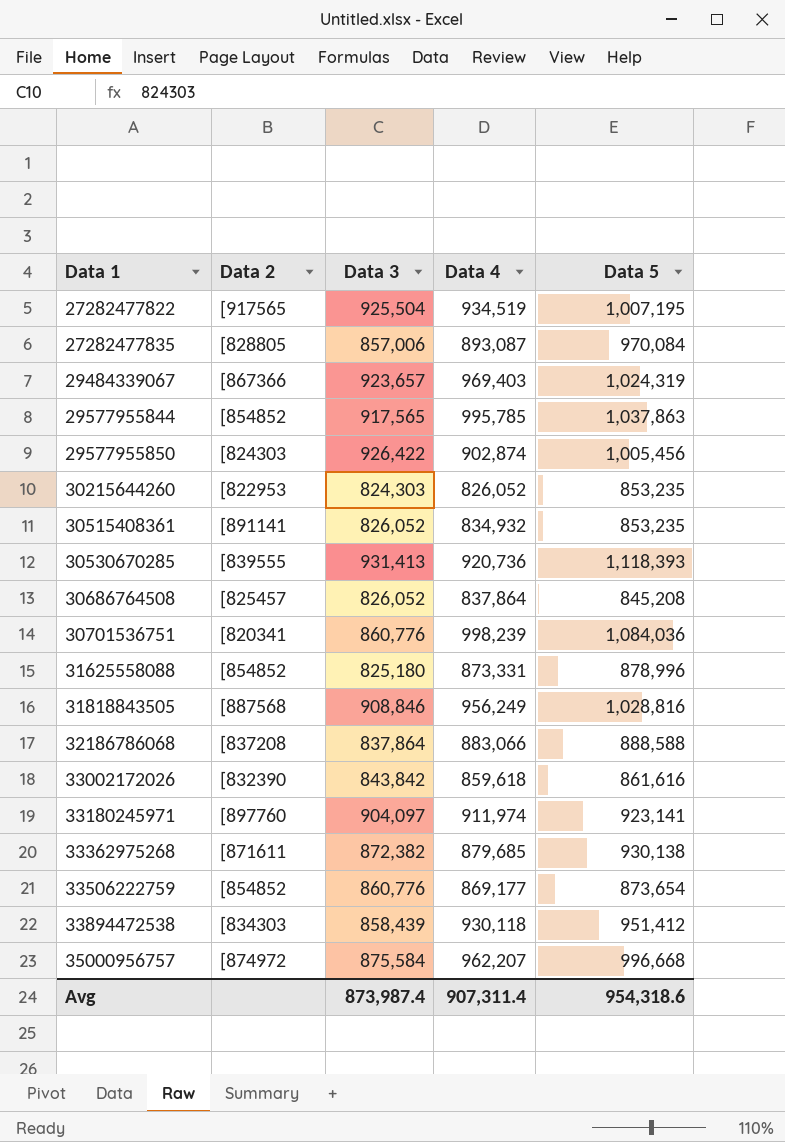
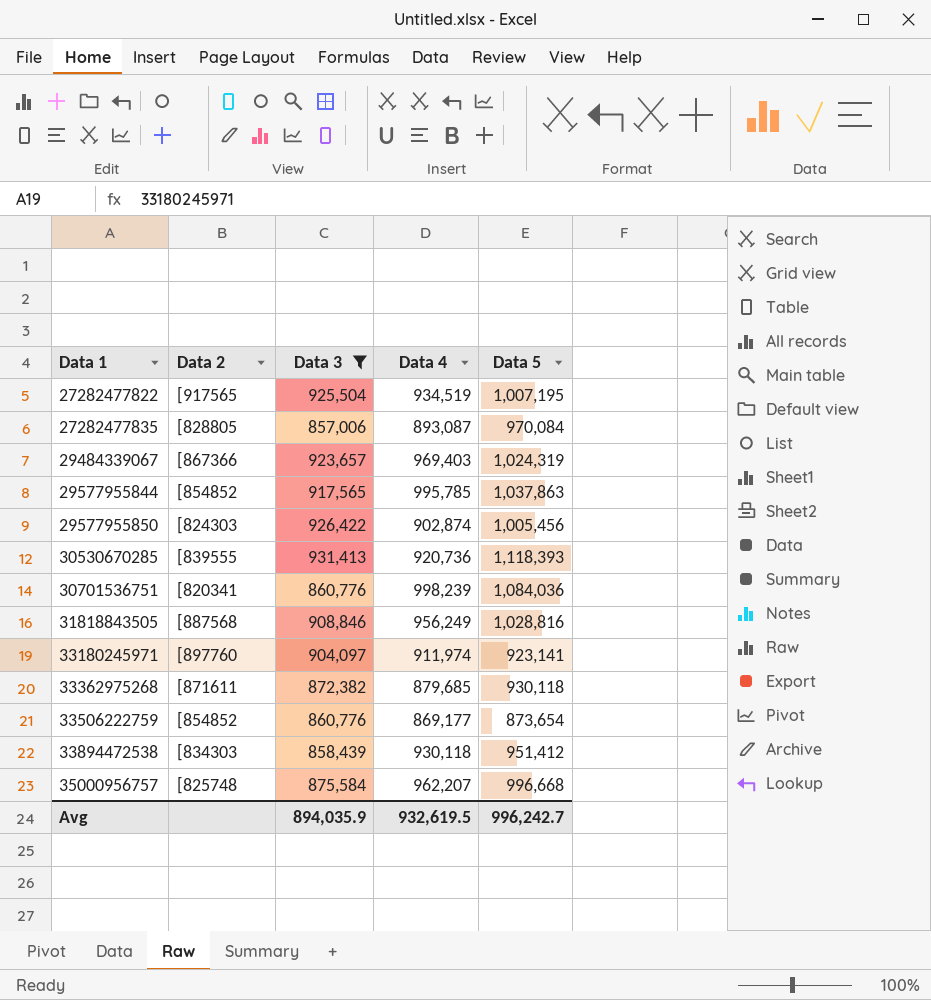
filter: none -> Data 3 >= 857,006
33362975268 | Data 5: 930,138 -> 930,118
35000956757 | Data 2: [874972 -> [825748
Avg | Data 3: 873,987.4 -> 894,035.9
Avg | Data 4: 907,311.4 -> 932,619.5
Avg | Data 5: 954,318.6 -> 996,242.7

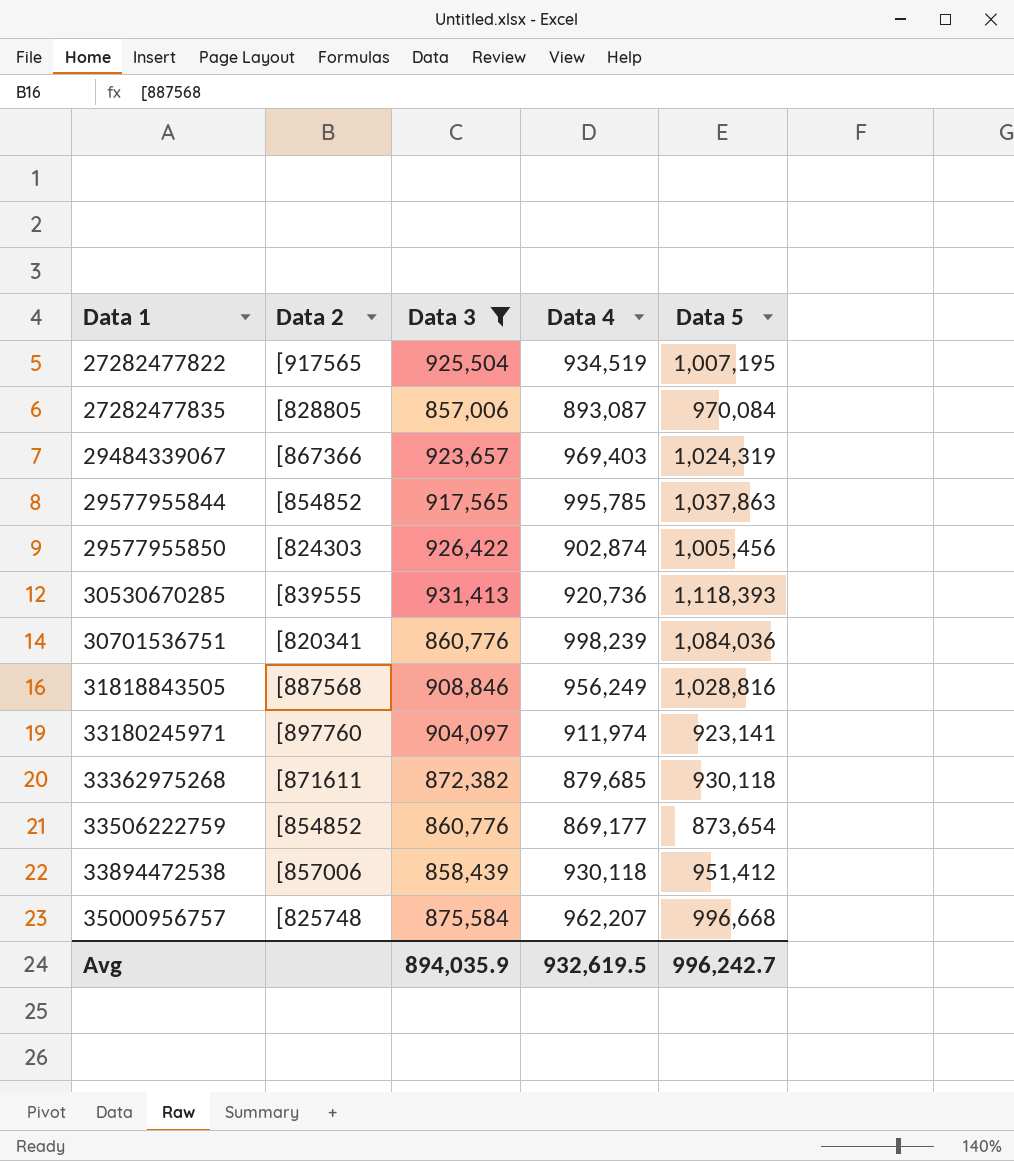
33894472538 | Data 2: [834303 -> [857006

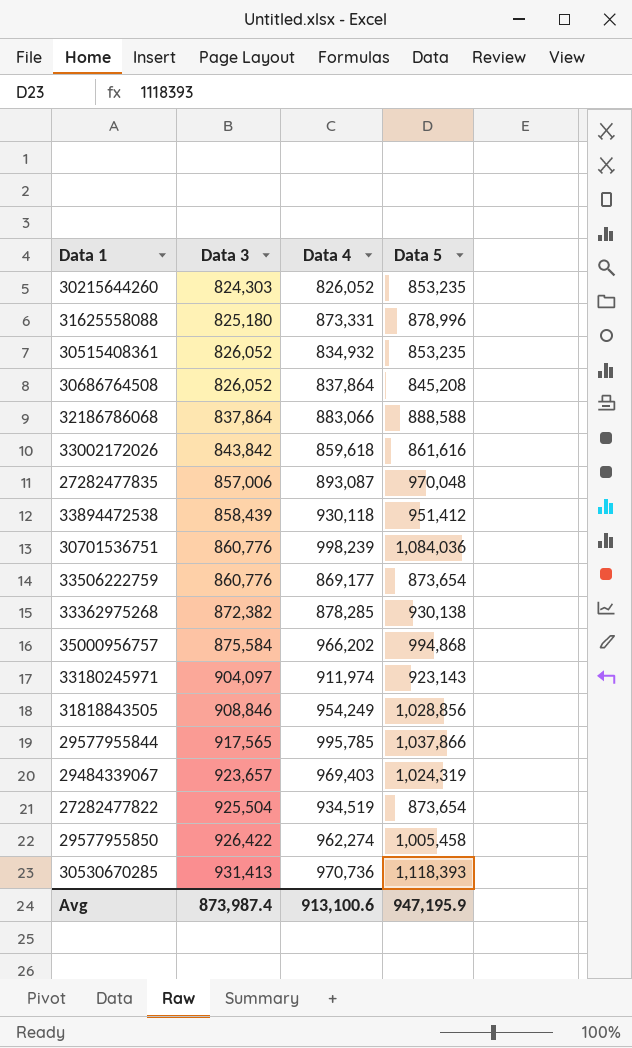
filter: Data 3 >= 857,006 -> none
row order: Data 1 ascending -> Data 3 ascending
column Data 2 | position: 2 -> none
27282477835 | Data 5: 970,084 -> 970,048
33362975268 | Data 4: 879,685 -> 878,285
33362975268 | Data 5: 930,118 -> 930,138
35000956757 | Data 4: 962,207 -> 966,202
35000956757 | Data 5: 996,668 -> 994,868
33180245971 | Data 5: 923,141 -> 923,143
31818843505 | Data 4: 956,249 -> 954,249
31818843505 | Data 5: 1,028,816 -> 1,028,856
29577955844 | Data 5: 1,037,863 -> 1,037,866
27282477822 | Data 5: 1,007,195 -> 873,654
29577955850 | Data 4: 902,874 -> 962,274
29577955850 | Data 5: 1,005,456 -> 1,005,458
30530670285 | Data 4: 920,736 -> 970,736
Avg | Data 3: 894,035.9 -> 873,987.4
Avg | Data 4: 932,619.5 -> 913,100.6
Avg | Data 5: 996,242.7 -> 947,195.9

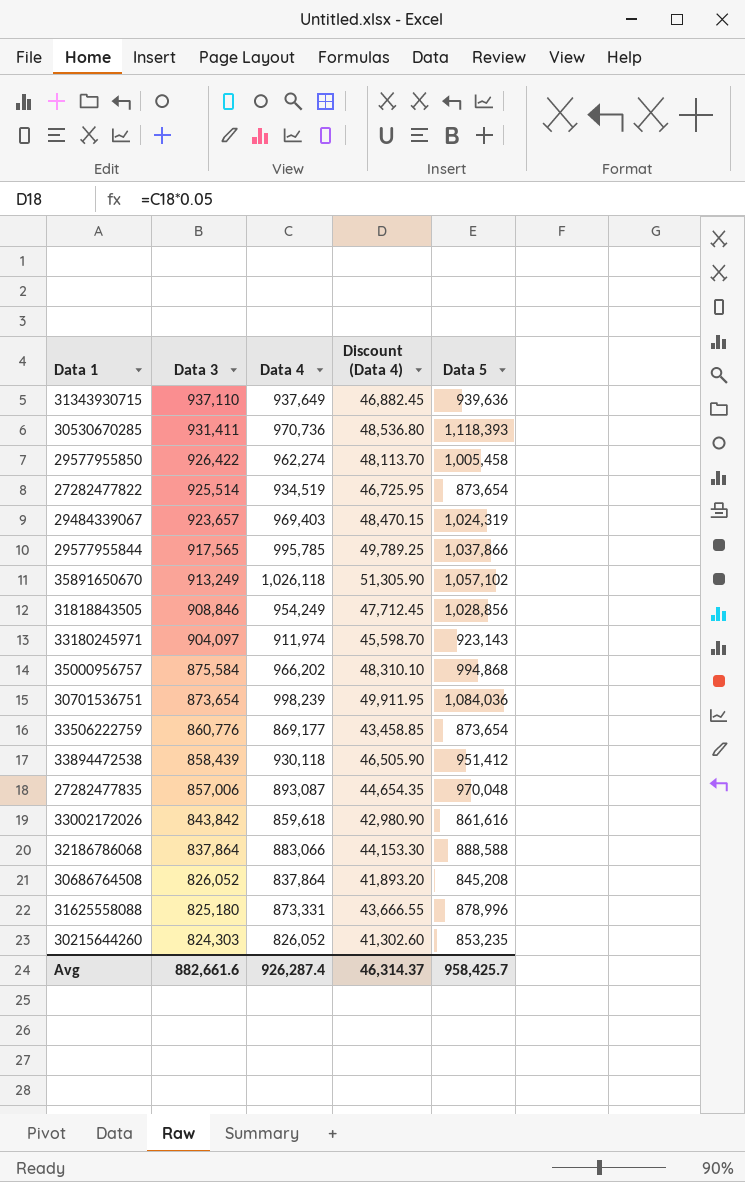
row order: Data 3 ascending -> Data 3 descending
column Discount (Data 4) | formula: none -> [Data 4] * 0.05
row 30515408361: 826,052 | 834,932 | 853,235 -> none
row 33362975268: 872,382 | 878,285 | 930,138 -> none
row 31343930715: none -> 937,110 | 937,649 | 46,882.45 | 939,636
30530670285 | Data 3: 931,413 -> 931,411
27282477822 | Data 3: 925,504 -> 925,514
row 35891650670: none -> 913,249 | 1,026,118 | 51,305.90 | 1,057,102
30701536751 | Data 3: 860,776 -> 873,654
Avg | Data 3: 873,987.4 -> 882,661.6
Avg | Data 4: 913,100.6 -> 926,287.4
Avg | Data 5: 947,195.9 -> 958,425.7

